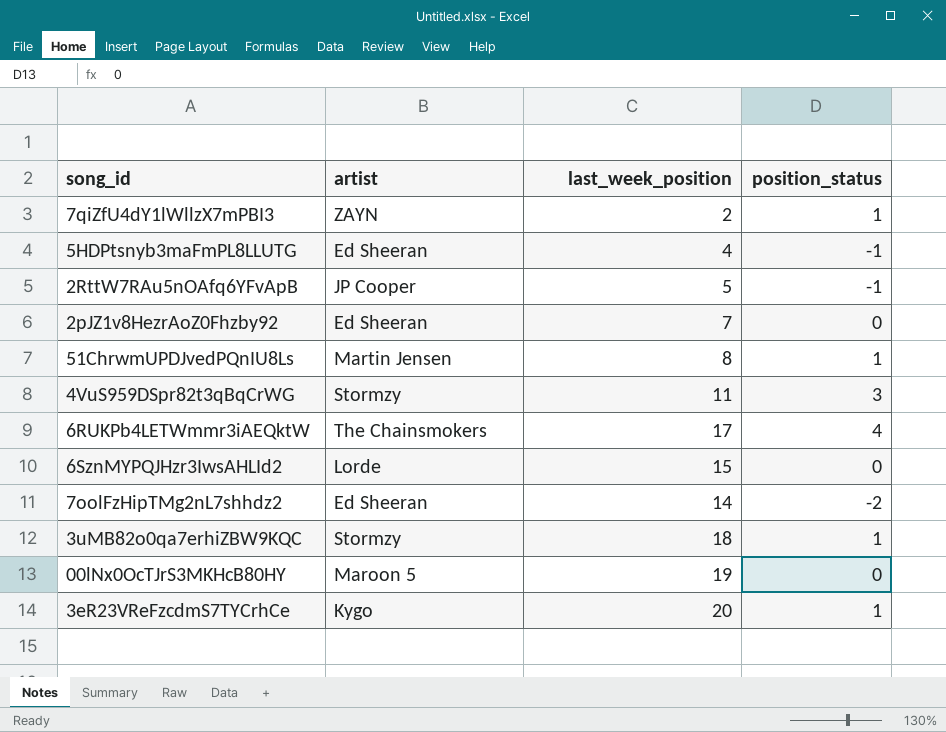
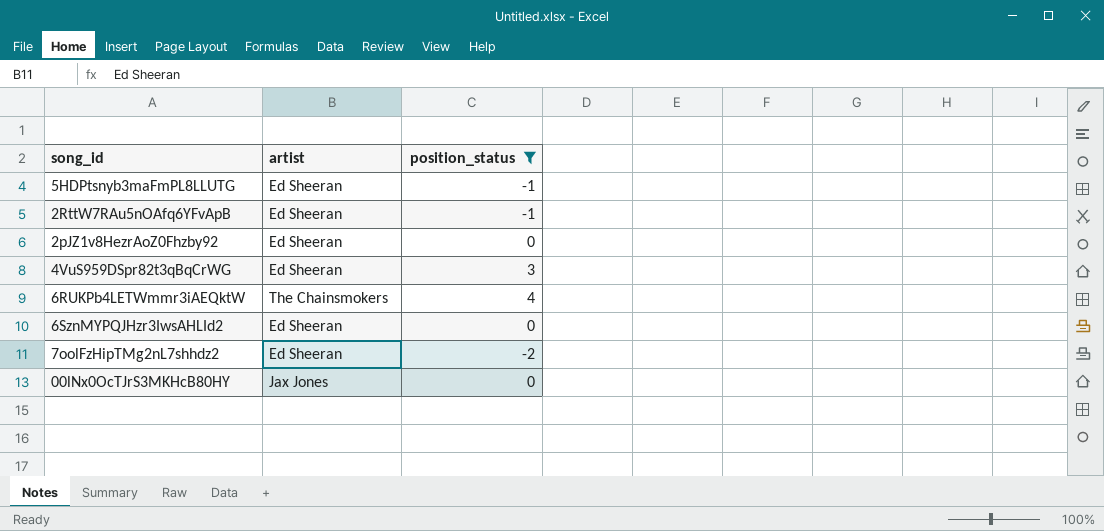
filter: none -> position_status != 1
column last_week_position | position: 3 -> none
2RttW7RAu5nOAfq6YFvApB | artist: JP Cooper -> Ed Sheeran
4VuS959DSpr82t3qBqCrWG | artist: Stormzy -> Ed Sheeran
6SznMYPQJHzr3IwsAHLId2 | artist: Lorde -> Ed Sheeran
00lNx0OcTJrS3MKHcB80HY | artist: Maroon 5 -> Jax Jones

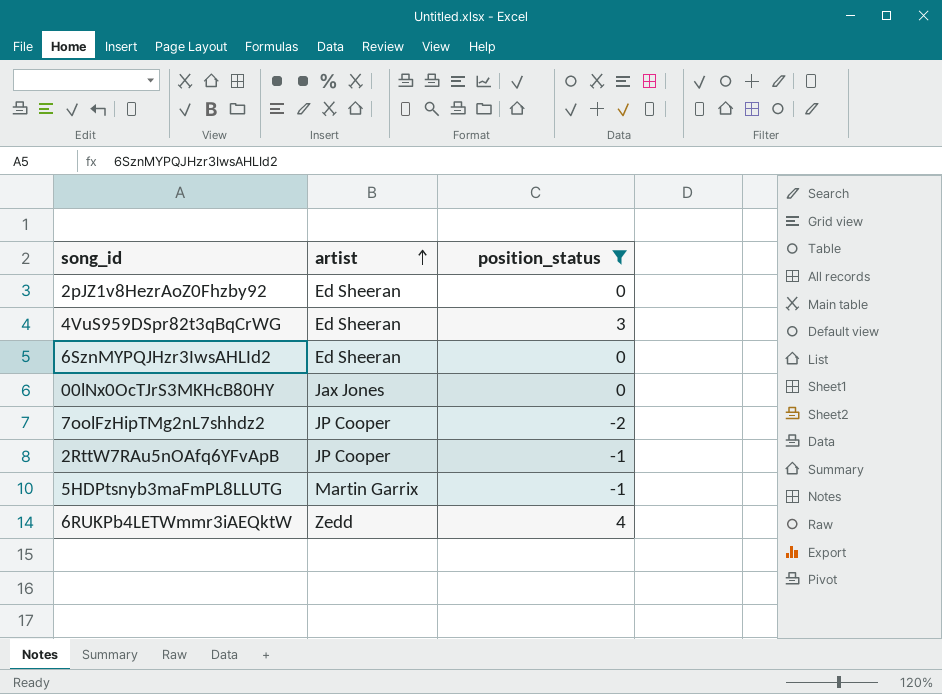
row order: none -> artist ascending
7oolFzHipTMg2nL7shhdz2 | artist: Ed Sheeran -> JP Cooper
2RttW7RAu5nOAfq6YFvApB | artist: Ed Sheeran -> JP Cooper
5HDPtsnyb3maFmPL8LLUTG | artist: Ed Sheeran -> Martin Garrix
6RUKPb4LETWmmr3iAEQktW | artist: The Chainsmokers -> Zedd

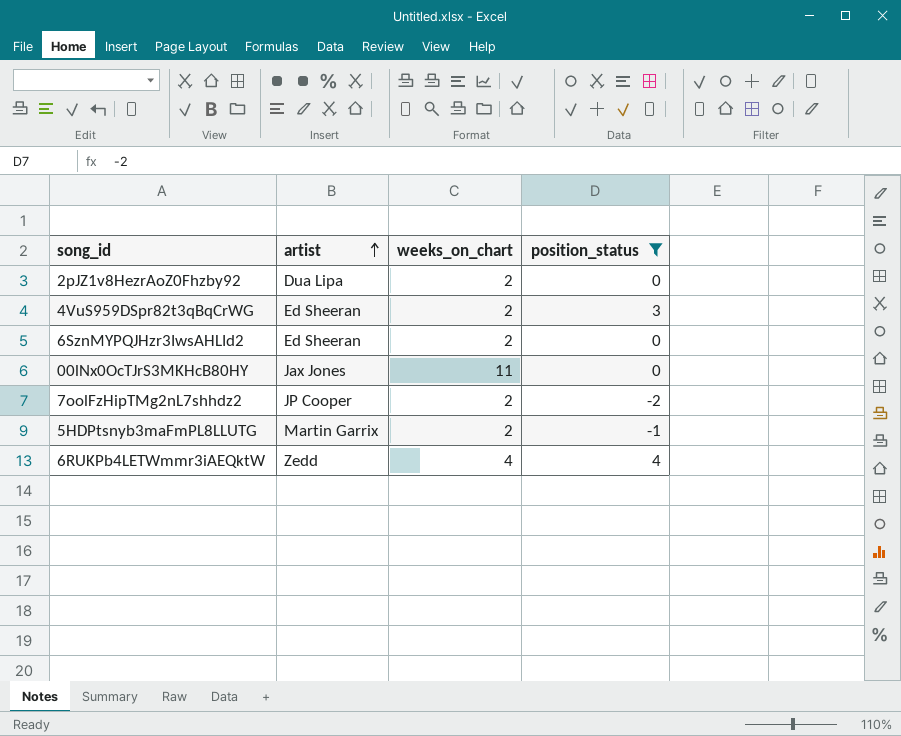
column weeks_on_chart | position: none -> 3
row 2RttW7RAu5nOAfq6YFvApB: JP Cooper | -1 -> none
2pJZ1v8HezrAoZ0Fhzby92 | artist: Ed Sheeran -> Dua Lipa

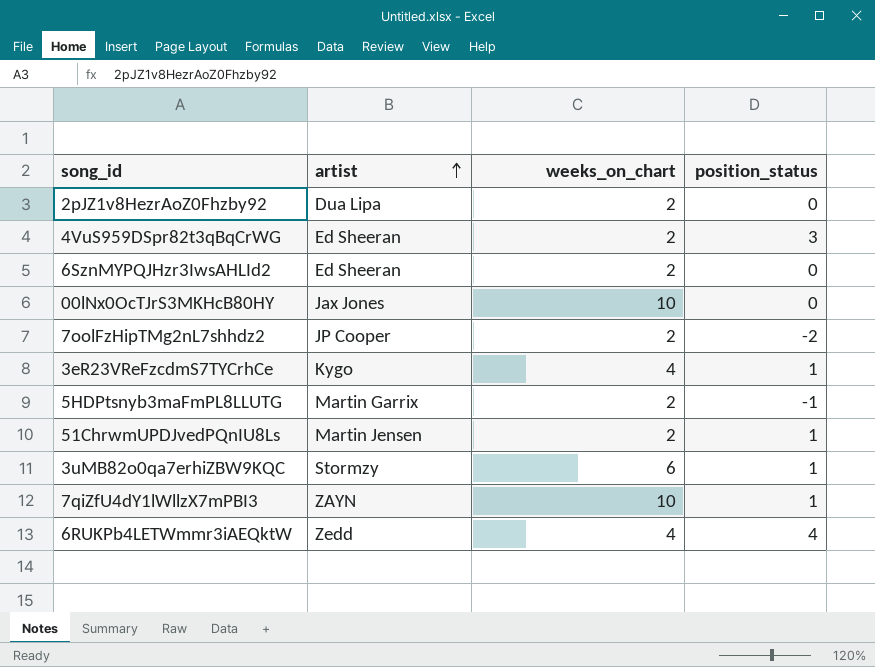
filter: position_status != 1 -> none
00lNx0OcTJrS3MKHcB80HY | weeks_on_chart: 11 -> 10

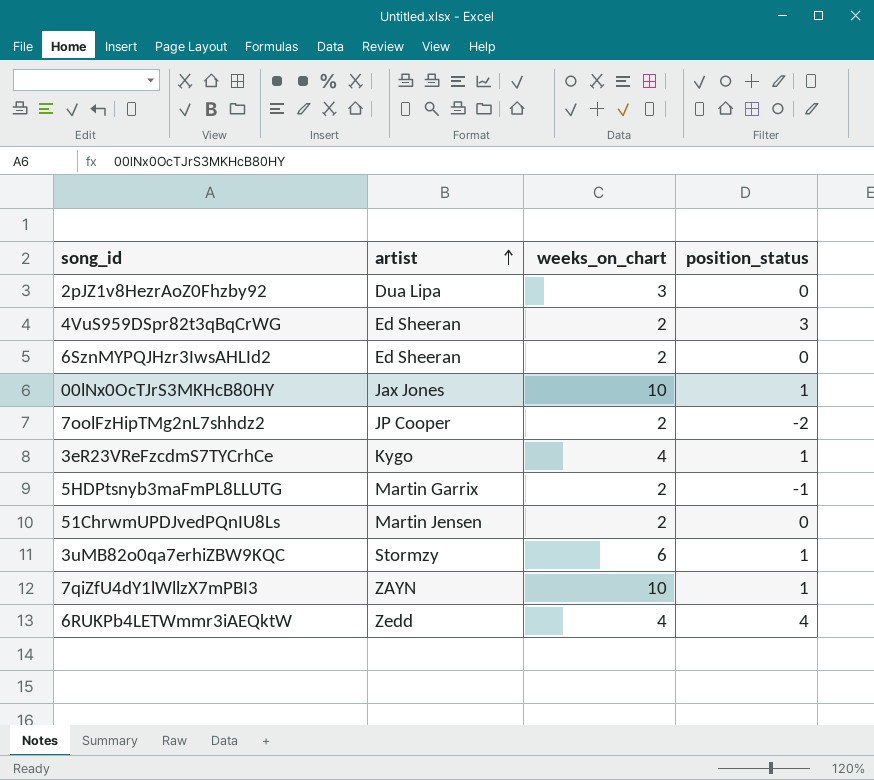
2pJZ1v8HezrAoZ0Fhzby92 | weeks_on_chart: 2 -> 3
00lNx0OcTJrS3MKHcB80HY | position_status: 0 -> 1
51ChrwmUPDJvedPQnIU8Ls | position_status: 1 -> 0

